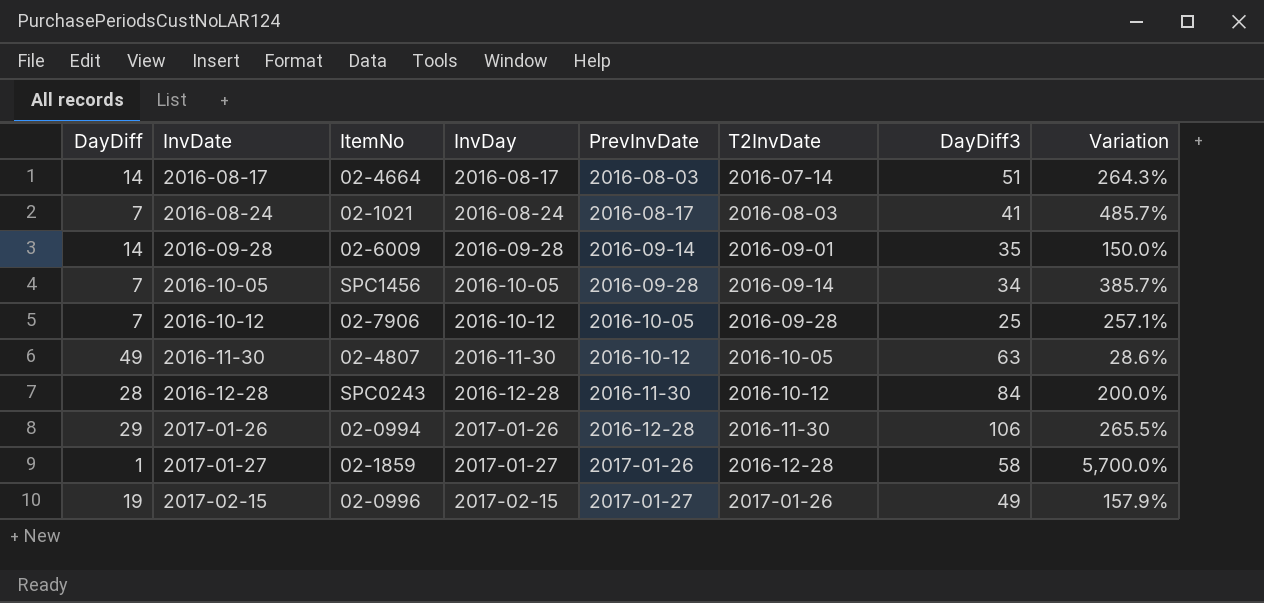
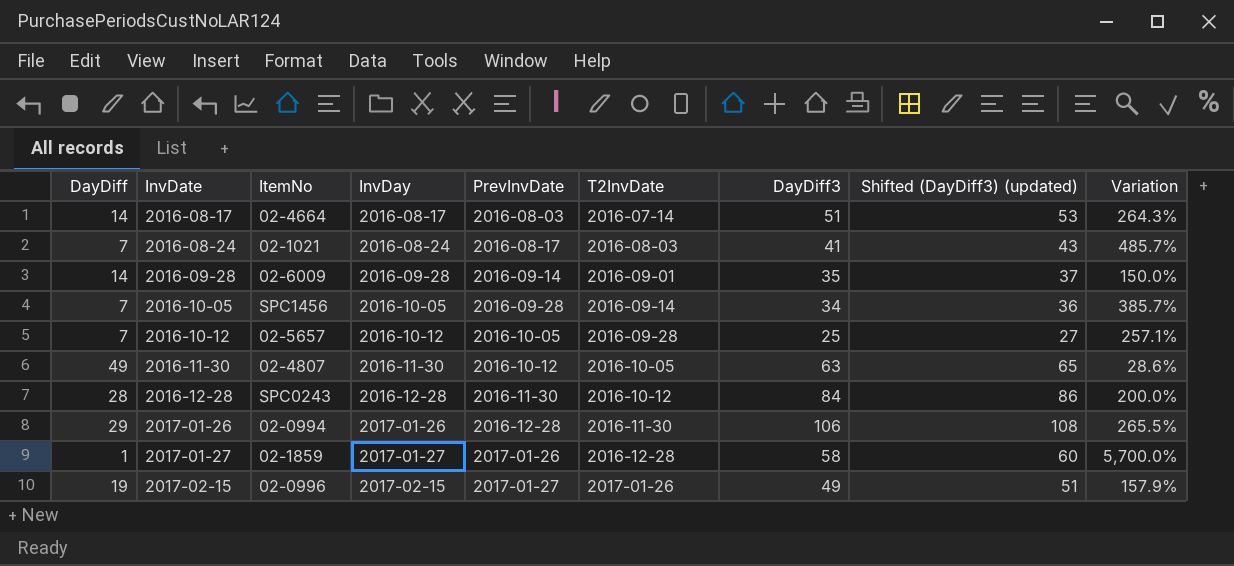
column Shifted (DayDiff3) (updated) | formula: none -> [DayDiff3] + 2
2016-10-12 | ItemNo: 02-7906 -> 02-5657

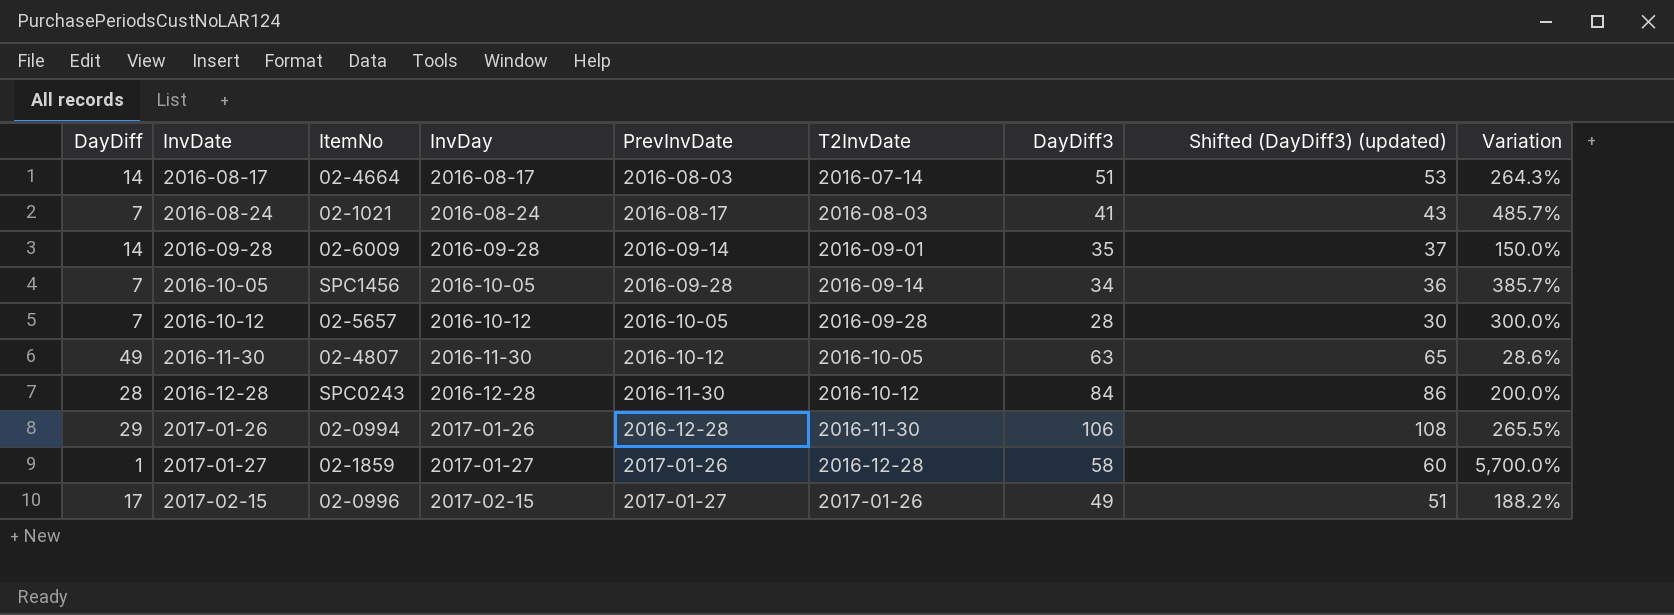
2016-10-12 | DayDiff3: 25 -> 28
2016-10-12 | Shifted (DayDiff3) (updated): 27 -> 30
2016-10-12 | Variation: 257.1% -> 300.0%
2017-02-15 | DayDiff: 19 -> 17
2017-02-15 | Variation: 157.9% -> 188.2%

